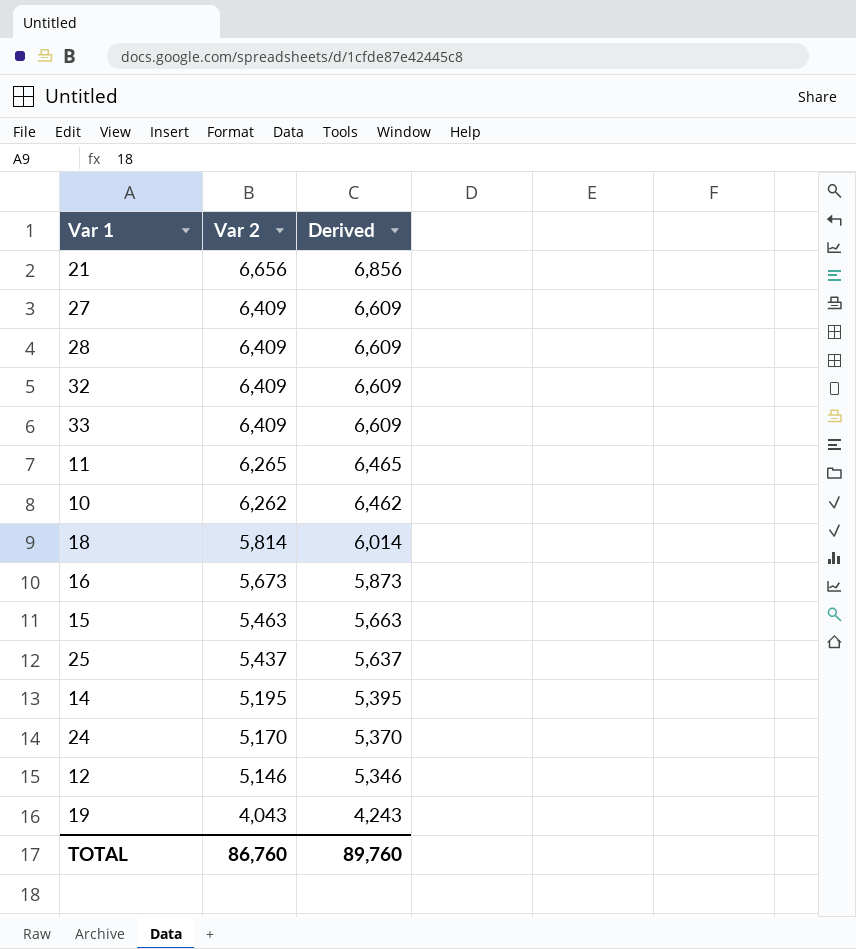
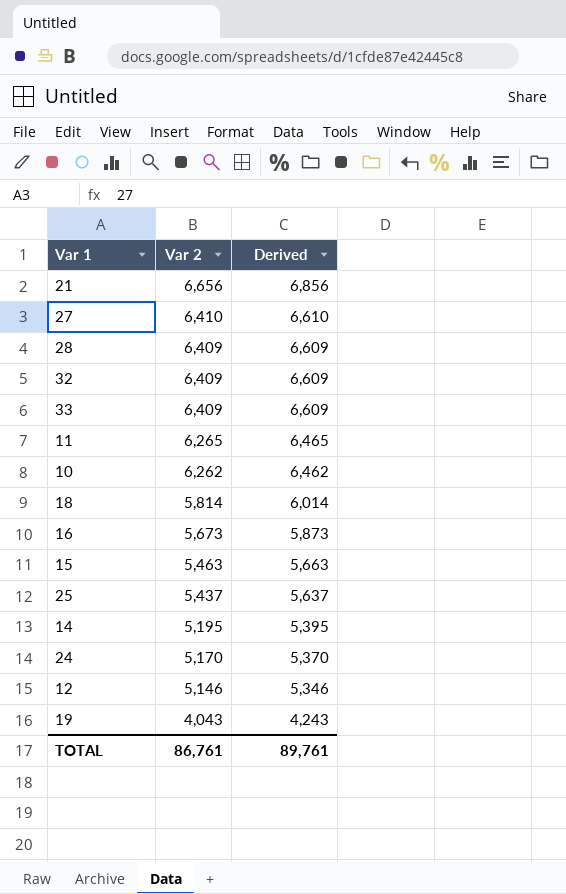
27 | Var 2: 6,409 -> 6,410
27 | Derived: 6,609 -> 6,610
TOTAL | Var 2: 86,760 -> 86,761
TOTAL | Derived: 89,760 -> 89,761

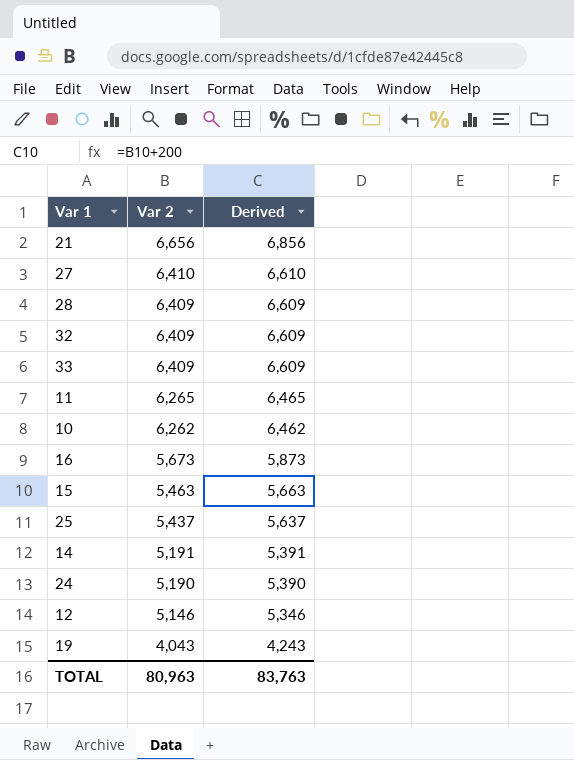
row 18: 5,814 | 6,014 -> none
14 | Var 2: 5,195 -> 5,191
14 | Derived: 5,395 -> 5,391
24 | Var 2: 5,170 -> 5,190
24 | Derived: 5,370 -> 5,390
TOTAL | Var 2: 86,761 -> 80,963
TOTAL | Derived: 89,761 -> 83,763

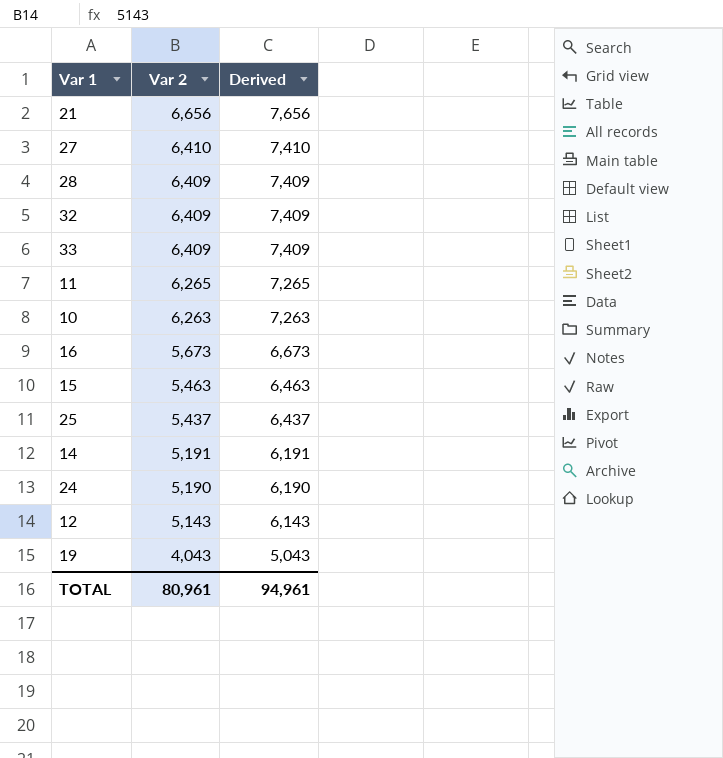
column Derived | formula: [Var 2] + 200 -> [Var 2] + 1000
10 | Var 2: 6,262 -> 6,263
12 | Var 2: 5,146 -> 5,143
TOTAL | Var 2: 80,963 -> 80,961
TOTAL | Derived: 83,763 -> 94,961

